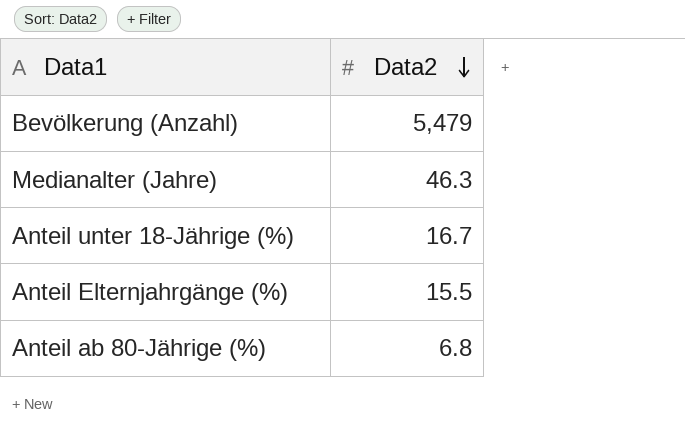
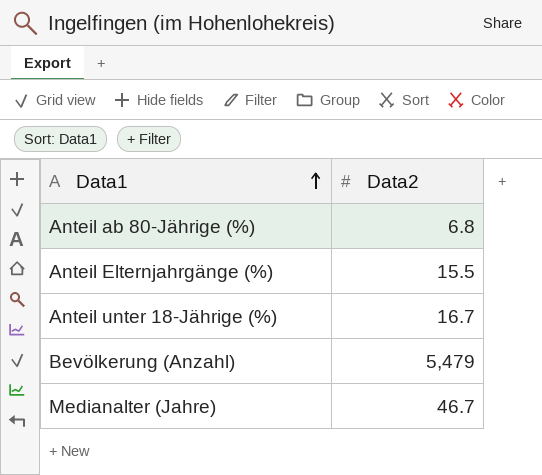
row order: Data2 descending -> Data1 ascending
Medianalter (Jahre) | Data2: 46.3 -> 46.7

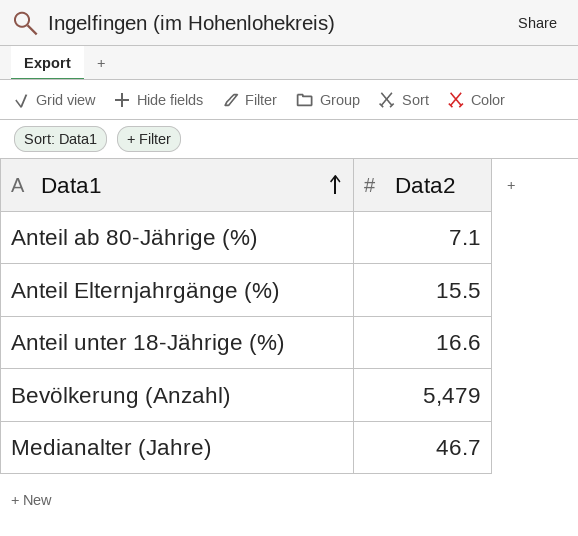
Anteil ab 80-Jährige (%) | Data2: 6.8 -> 7.1
Anteil unter 18-Jährige (%) | Data2: 16.7 -> 16.6

